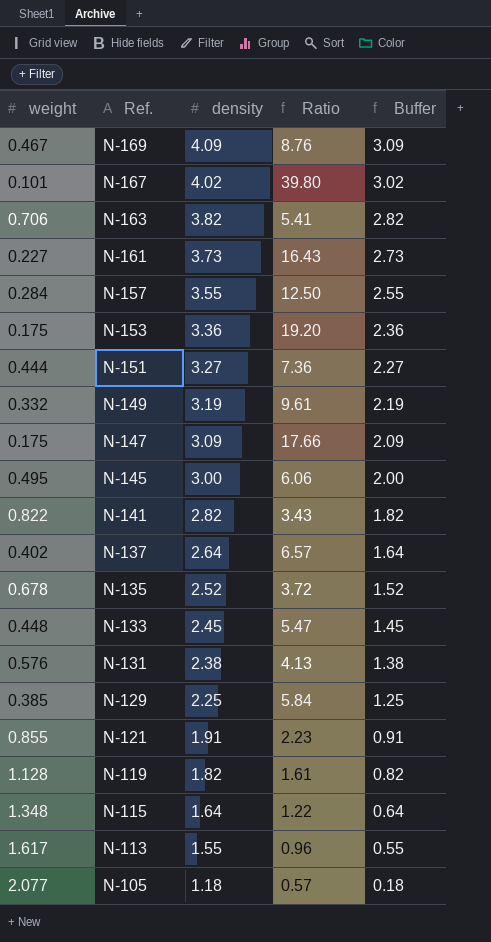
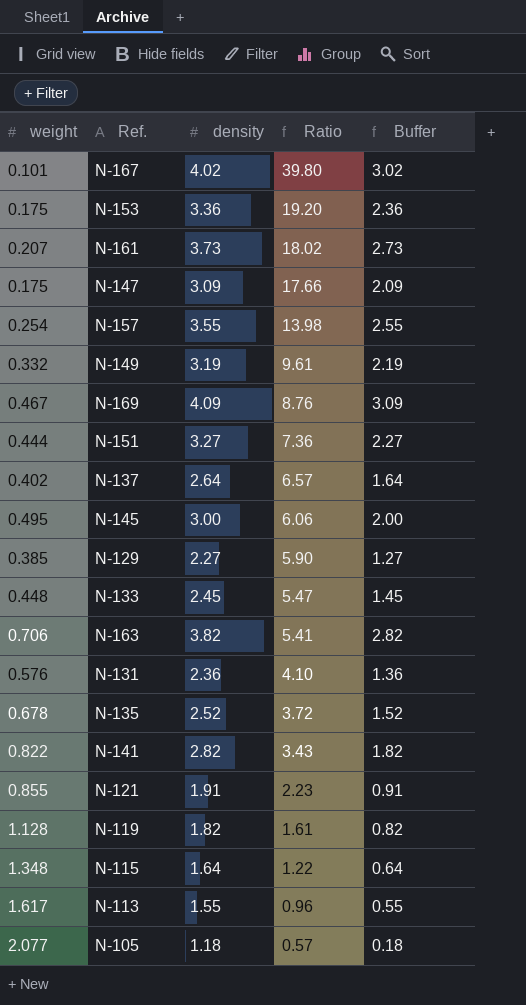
row order: Ref. descending -> Ratio descending
N-161 | weight: 0.227 -> 0.207
N-161 | Ratio: 16.43 -> 18.02
N-157 | weight: 0.284 -> 0.254
N-157 | Ratio: 12.50 -> 13.98
N-129 | density: 2.25 -> 2.27
N-129 | Ratio: 5.84 -> 5.90
N-129 | Buffer: 1.25 -> 1.27
N-131 | density: 2.38 -> 2.36
N-131 | Ratio: 4.13 -> 4.10
N-131 | Buffer: 1.38 -> 1.36

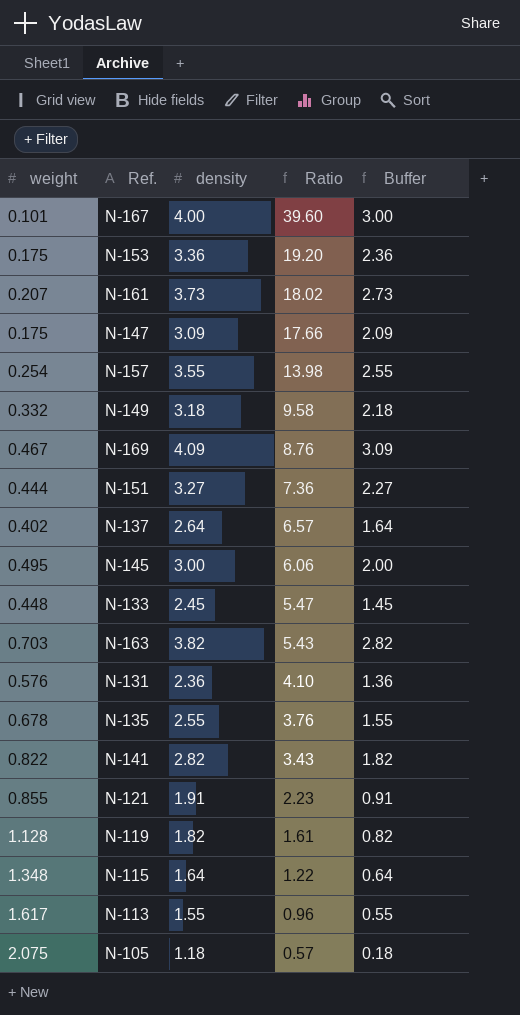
row N-129: 0.385 | 2.27 | 5.90 | 1.27 -> none
N-167 | density: 4.02 -> 4.00
N-167 | Ratio: 39.80 -> 39.60
N-167 | Buffer: 3.02 -> 3.00
N-149 | density: 3.19 -> 3.18
N-149 | Ratio: 9.61 -> 9.58
N-149 | Buffer: 2.19 -> 2.18
N-163 | weight: 0.706 -> 0.703
N-163 | Ratio: 5.41 -> 5.43
N-135 | density: 2.52 -> 2.55
N-135 | Ratio: 3.72 -> 3.76
N-135 | Buffer: 1.52 -> 1.55
N-105 | weight: 2.077 -> 2.075

